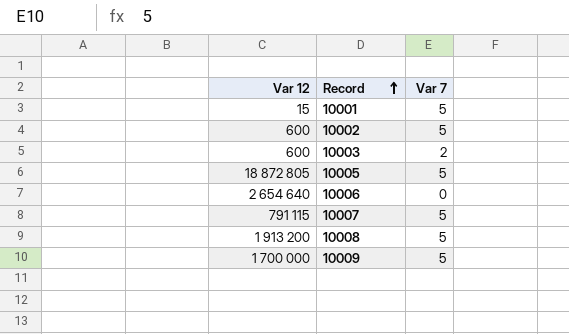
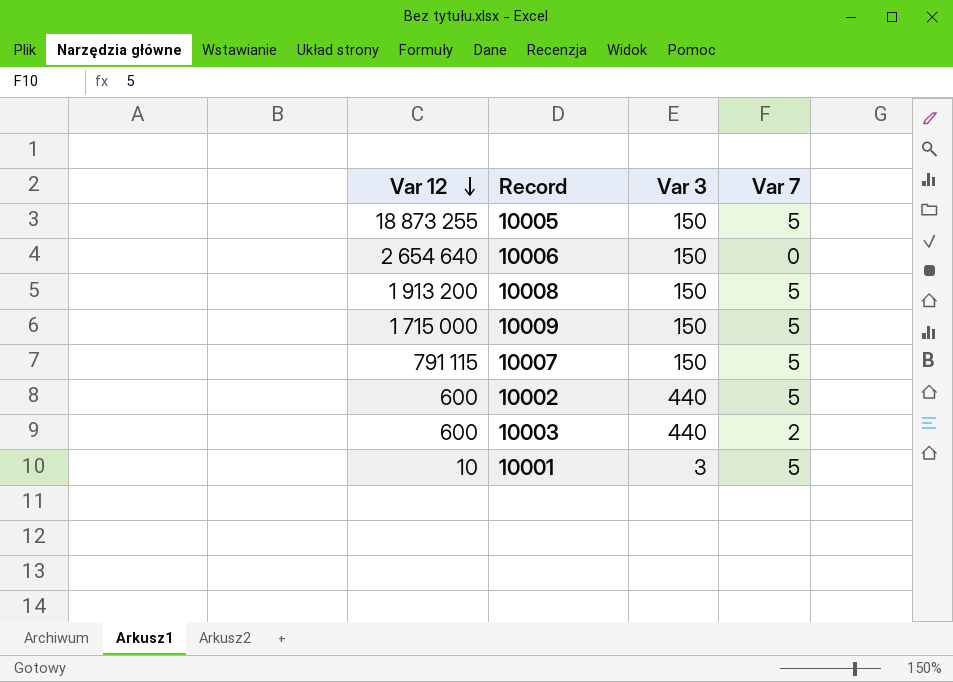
row order: Record ascending -> Var 12 descending
column Var 3 | position: none -> 3
10005 | Var 12: 18 872 805 -> 18 873 255
10009 | Var 12: 1 700 000 -> 1 715 000
10001 | Var 12: 15 -> 10

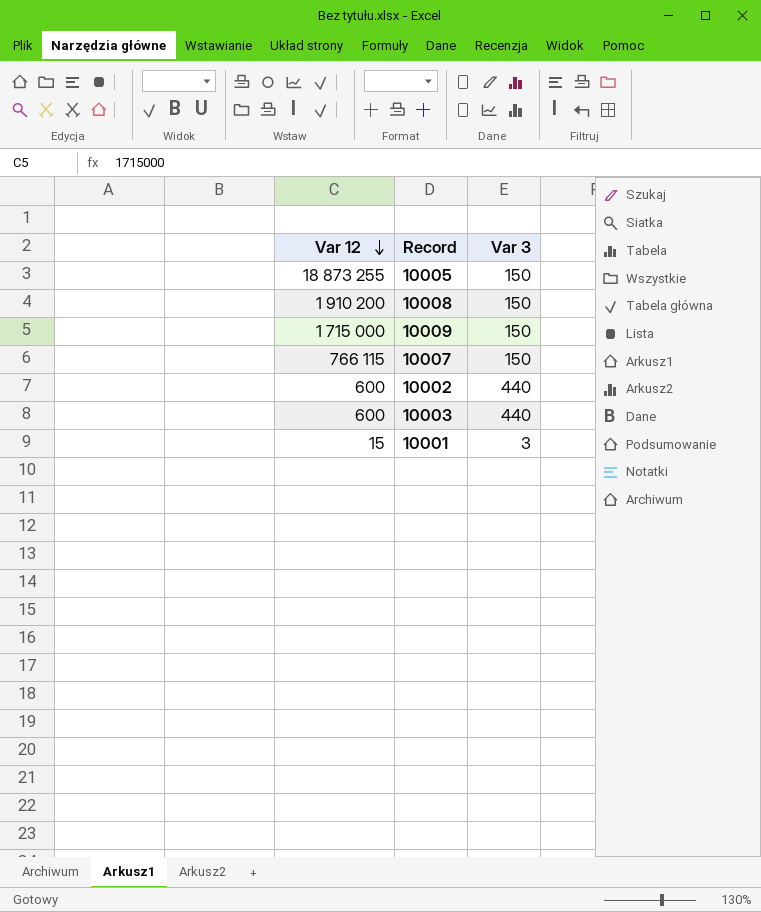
column Var 7 | position: 4 -> none
row 10006: 2 654 640 | 150 | 0 -> none
10008 | Var 12: 1 913 200 -> 1 910 200
10007 | Var 12: 791 115 -> 766 115
10001 | Var 12: 10 -> 15

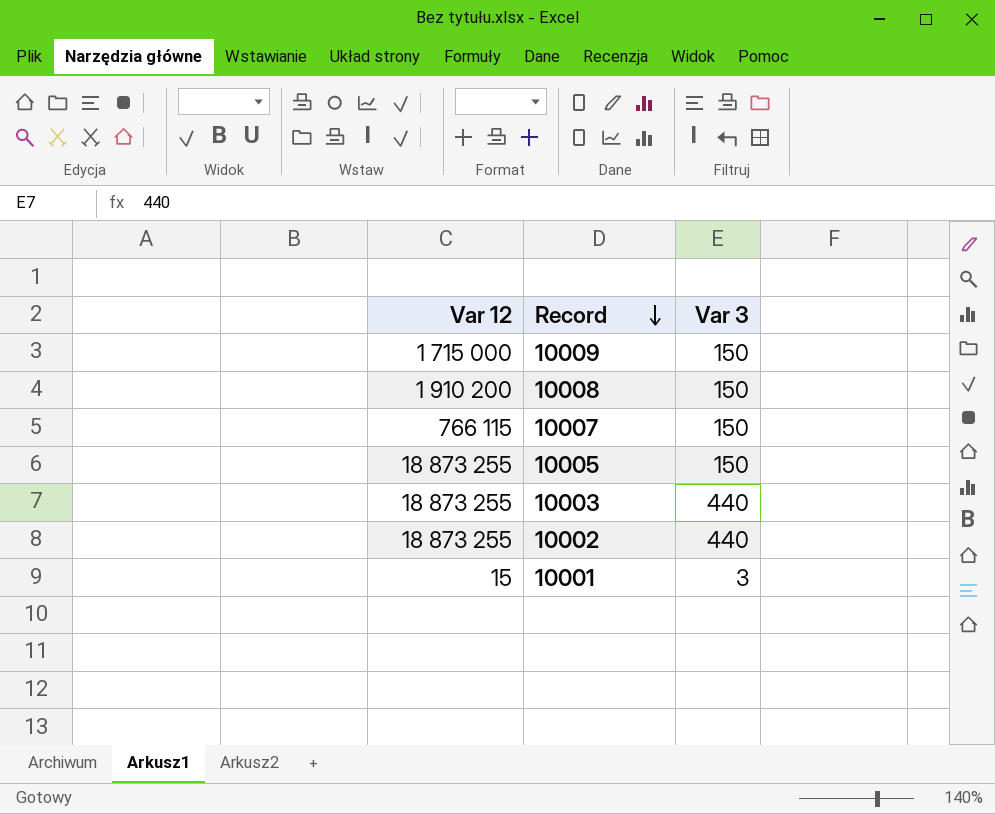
row order: Var 12 descending -> Record descending
10003 | Var 12: 600 -> 18 873 255
10002 | Var 12: 600 -> 18 873 255

